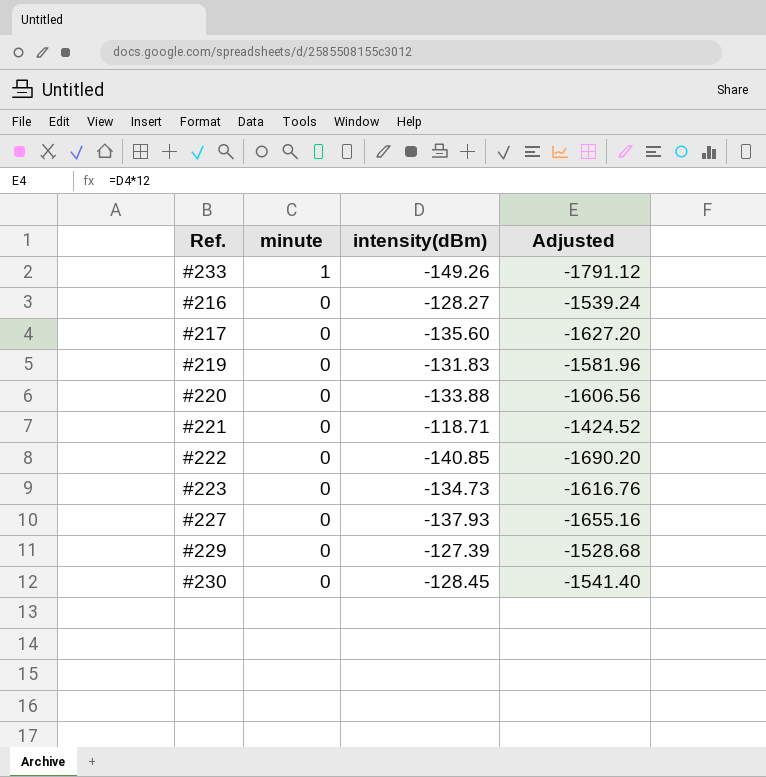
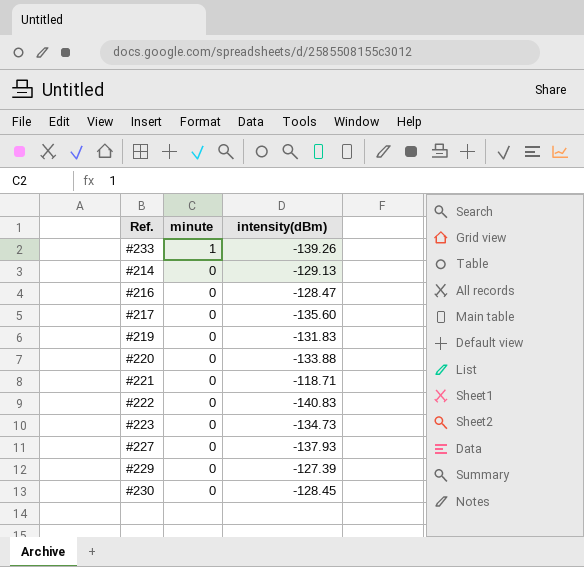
column Adjusted | formula: [intensity(dBm)] * 12 -> none
#233 | intensity(dBm): -149.26 -> -139.26
row #214: none -> 0 | -129.13
#216 | intensity(dBm): -128.27 -> -128.47
#222 | intensity(dBm): -140.85 -> -140.83

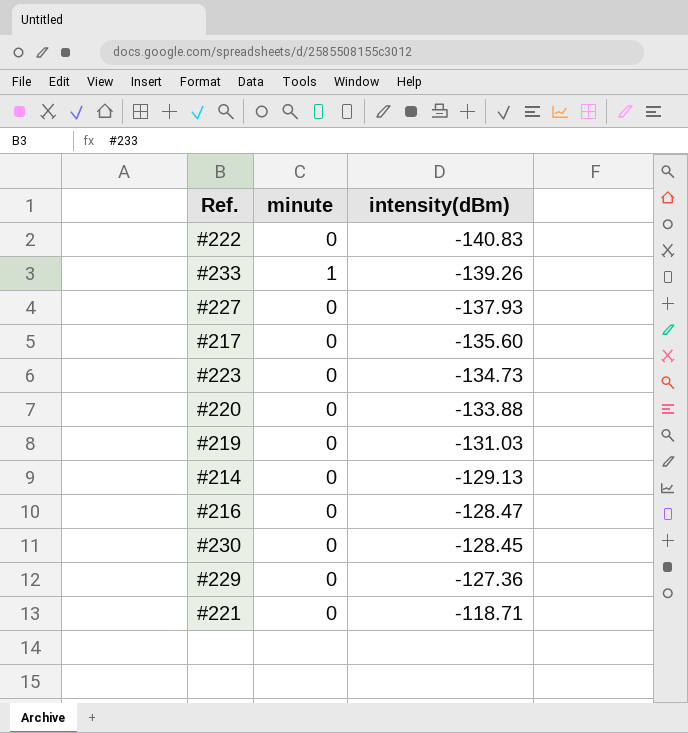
row order: minute descending -> intensity(dBm) ascending
#219 | intensity(dBm): -131.83 -> -131.03
#229 | intensity(dBm): -127.39 -> -127.36

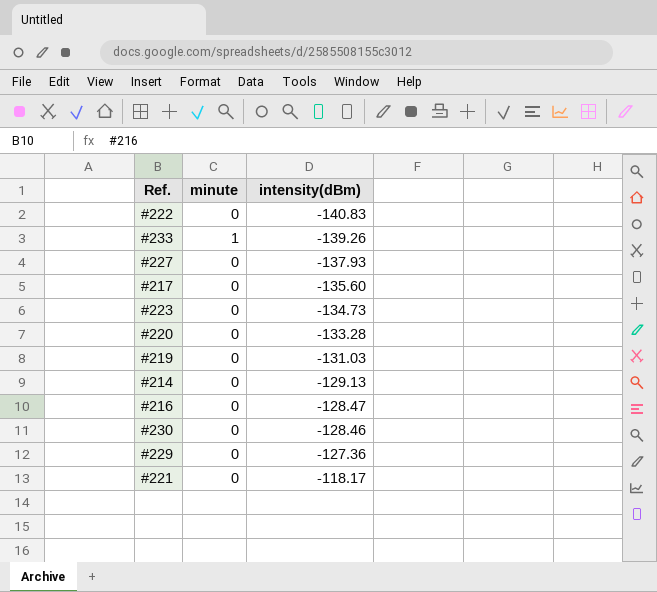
#220 | intensity(dBm): -133.88 -> -133.28
#230 | intensity(dBm): -128.45 -> -128.46
#221 | intensity(dBm): -118.71 -> -118.17

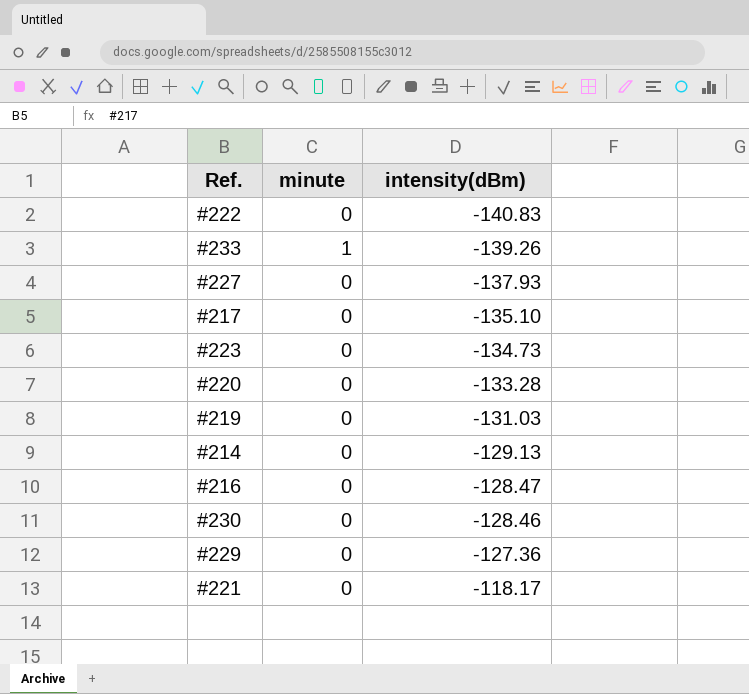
#217 | intensity(dBm): -135.60 -> -135.10

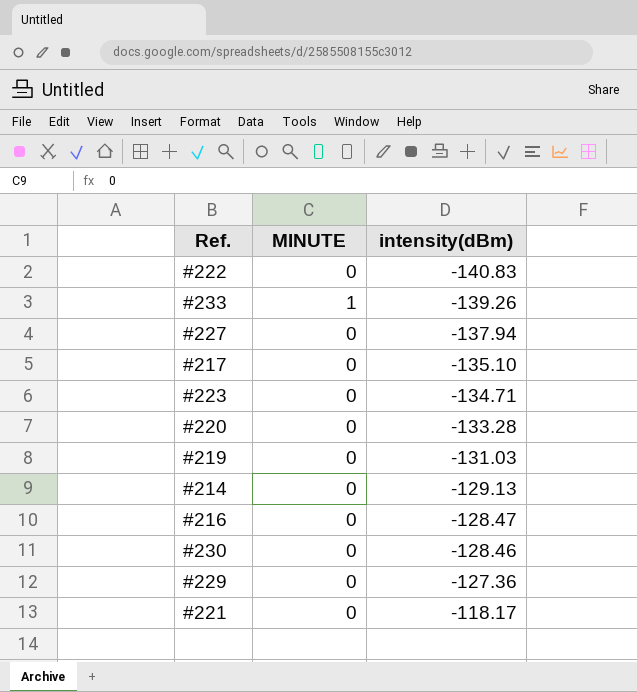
column name: minute -> MINUTE
#227 | intensity(dBm): -137.93 -> -137.94
#223 | intensity(dBm): -134.73 -> -134.71

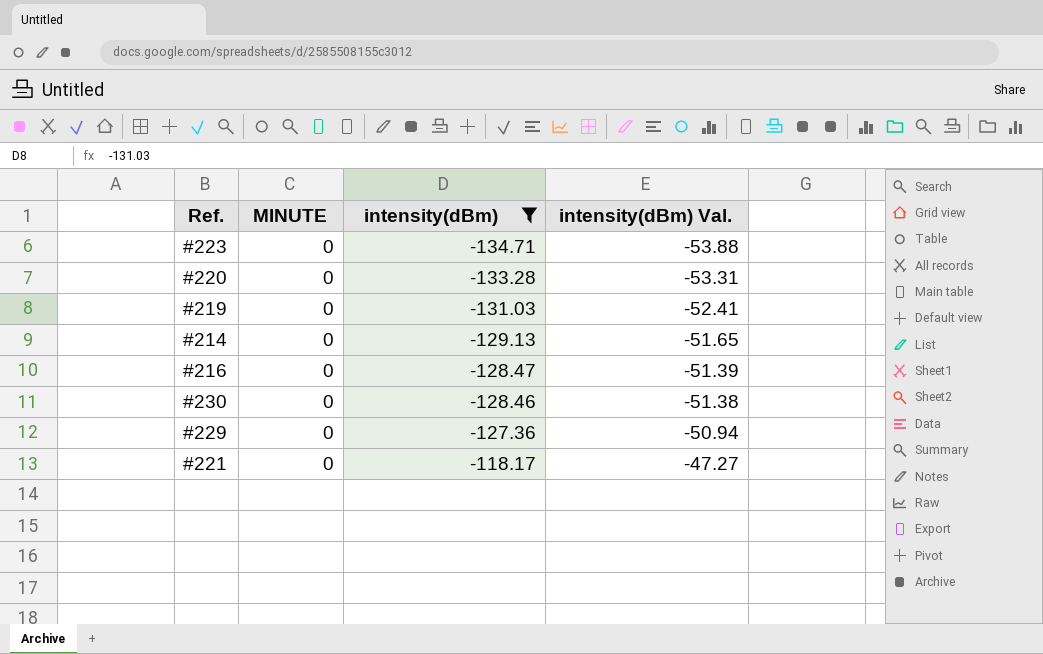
filter: none -> intensity(dBm) >= -134.71
column intensity(dBm) Val. | formula: none -> [intensity(dBm)] * 0.4

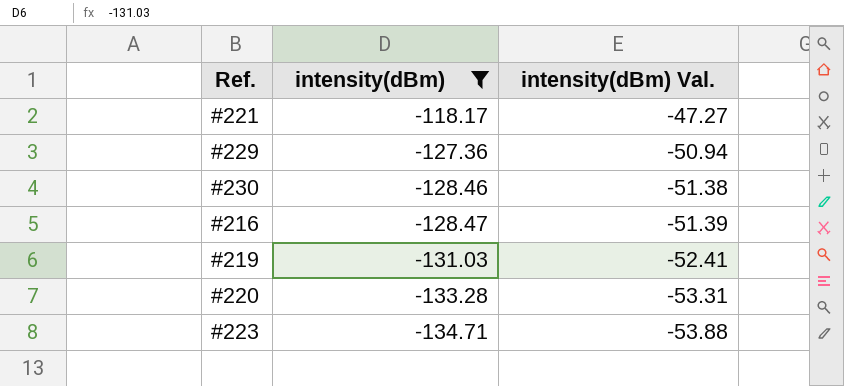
row order: intensity(dBm) ascending -> intensity(dBm) descending
column MINUTE | position: 2 -> none
row #214: 0 | -129.13 | -51.65 -> none

